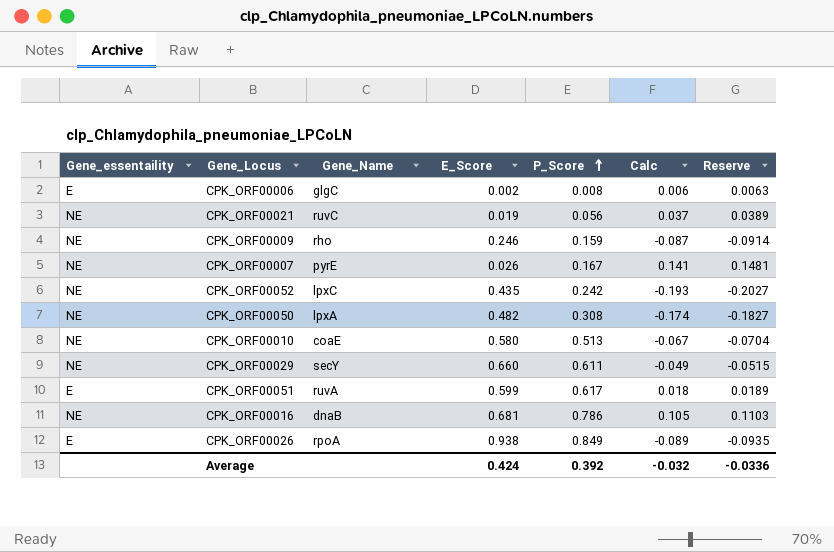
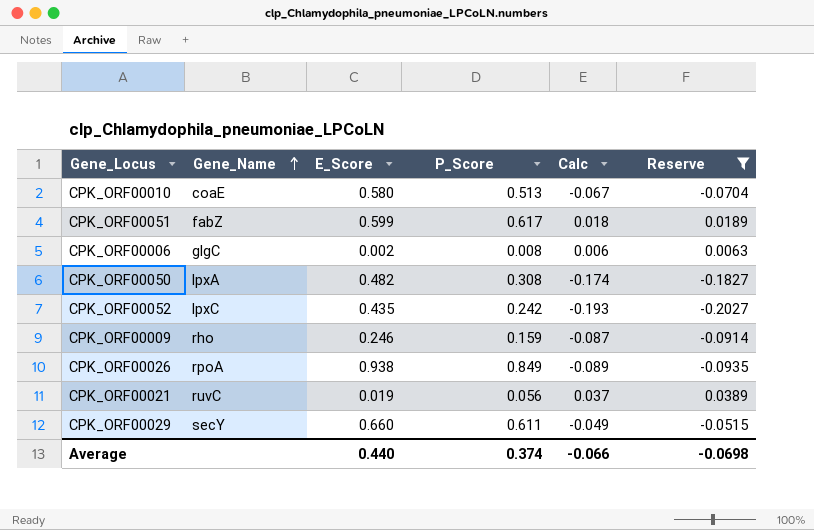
filter: none -> Reserve <= 0.0389
row order: P_Score ascending -> Gene_Name ascending
column Gene_essentaility | position: 1 -> none
CPK_ORF00051 | Gene_Name: ruvA -> fabZ
Average | E_Score: 0.424 -> 0.440
Average | P_Score: 0.392 -> 0.374
Average | Calc: -0.032 -> -0.066
Average | Reserve: -0.0336 -> -0.0698

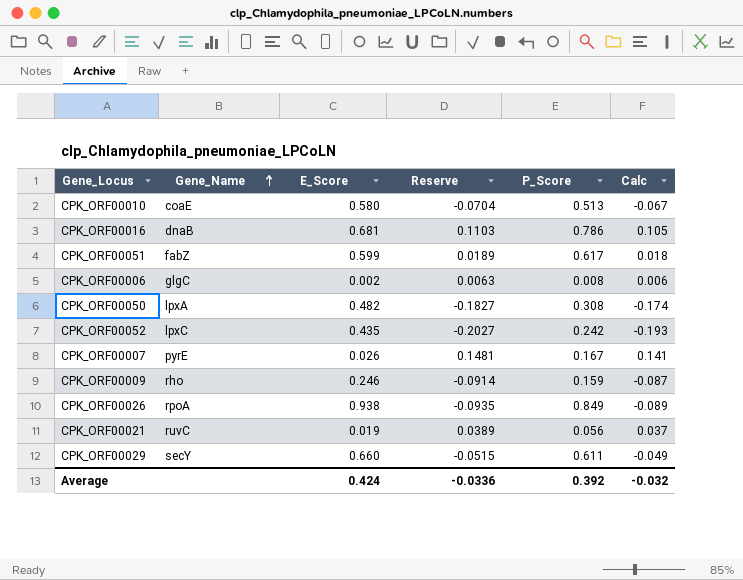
filter: Reserve <= 0.0389 -> none
column Reserve | position: 6 -> 4
Average | E_Score: 0.440 -> 0.424
Average | Reserve: -0.0698 -> -0.0336
Average | P_Score: 0.374 -> 0.392
Average | Calc: -0.066 -> -0.032

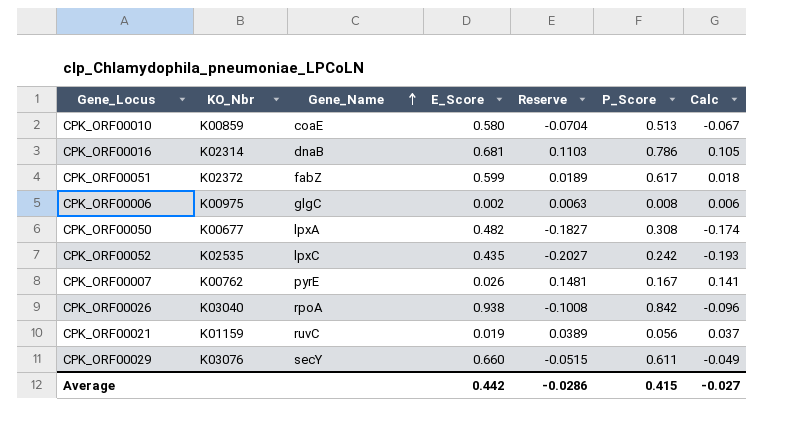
column KO_Nbr | position: none -> 2
row CPK_ORF00009: rho | 0.246 | -0.0914 | 0.159 | -0.087 -> none
CPK_ORF00026 | Reserve: -0.0935 -> -0.1008
CPK_ORF00026 | P_Score: 0.849 -> 0.842
CPK_ORF00026 | Calc: -0.089 -> -0.096
Average | E_Score: 0.424 -> 0.442
Average | Reserve: -0.0336 -> -0.0286
Average | P_Score: 0.392 -> 0.415
Average | Calc: -0.032 -> -0.027

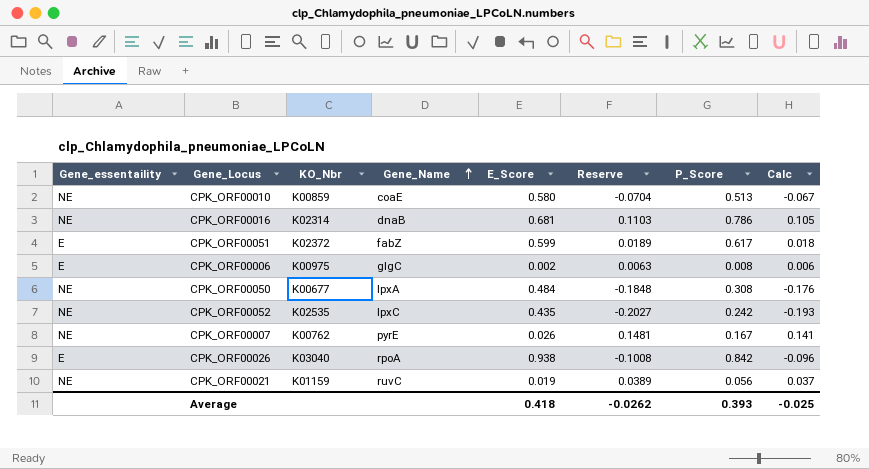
column Gene_essentaility | position: none -> 1
row CPK_ORF00029: K03076 | secY | 0.660 | -0.0515 | 0.611 | -0.049 -> none
CPK_ORF00050 | E_Score: 0.482 -> 0.484
CPK_ORF00050 | Reserve: -0.1827 -> -0.1848
CPK_ORF00050 | Calc: -0.174 -> -0.176
Average | E_Score: 0.442 -> 0.418
Average | Reserve: -0.0286 -> -0.0262
Average | P_Score: 0.415 -> 0.393
Average | Calc: -0.027 -> -0.025

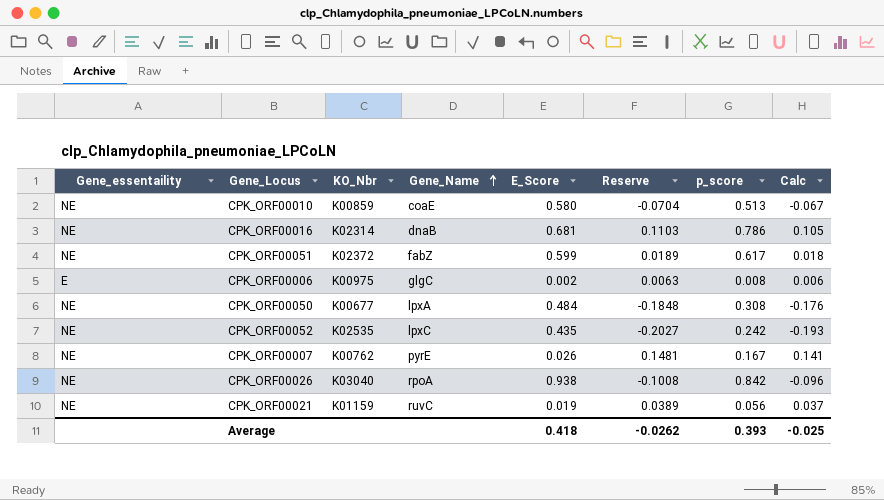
column name: P_Score -> p_score
CPK_ORF00051 | Gene_essentaility: E -> NE
CPK_ORF00026 | Gene_essentaility: E -> NE

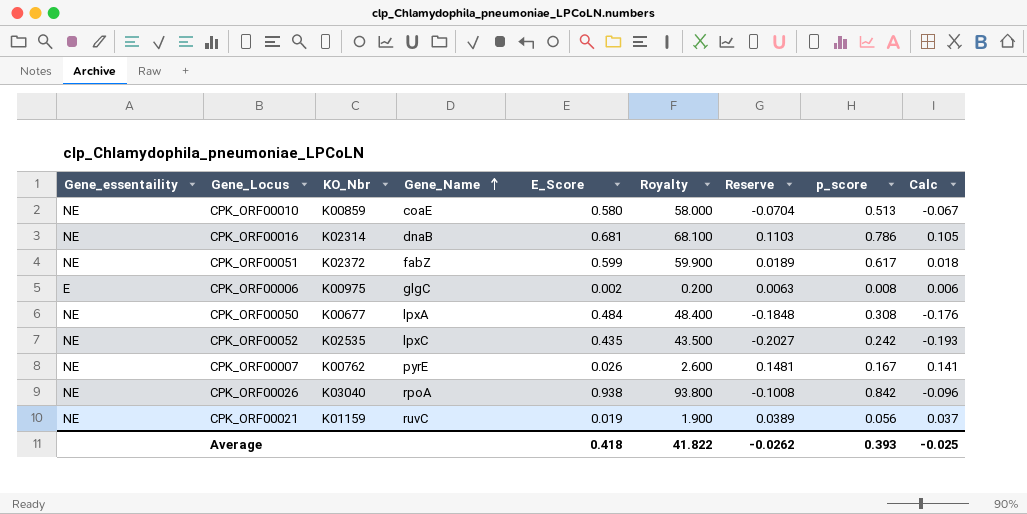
column Royalty | formula: none -> [E_Score] * 100

